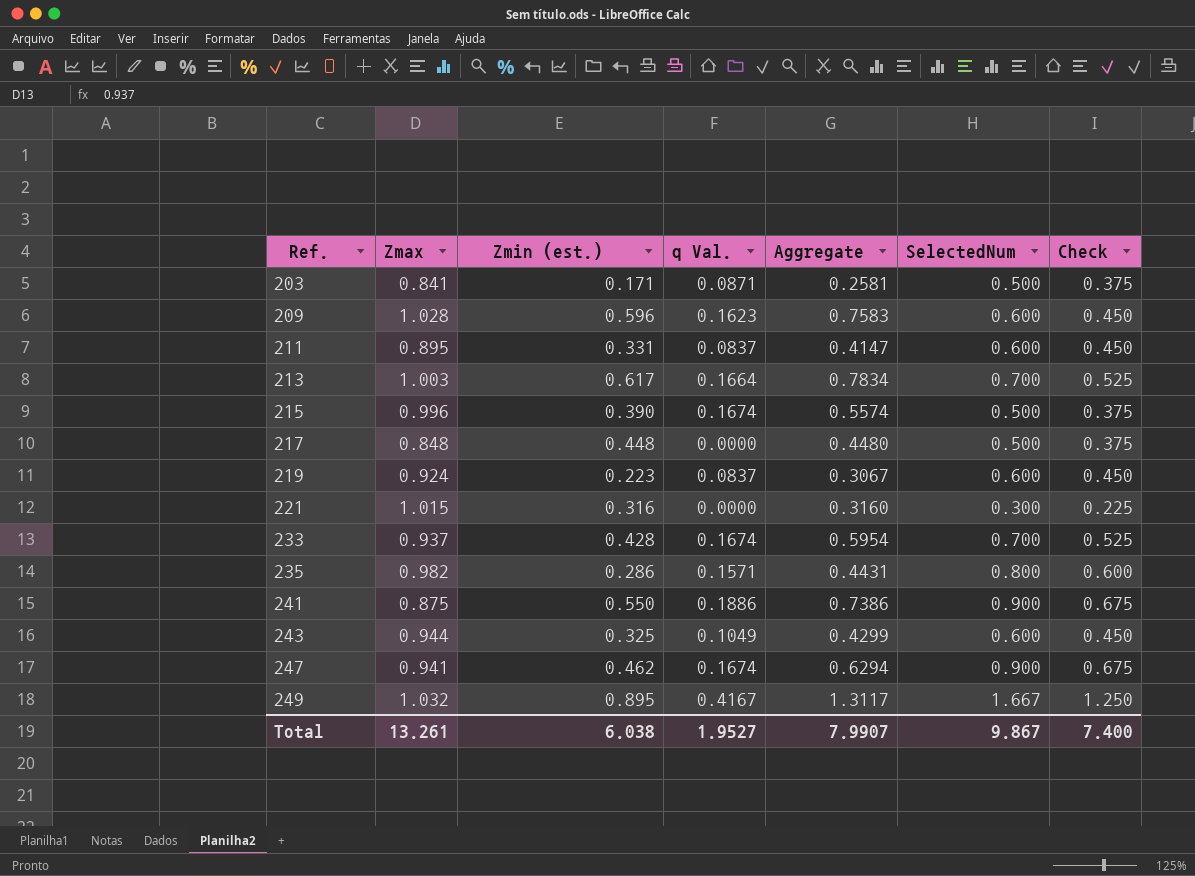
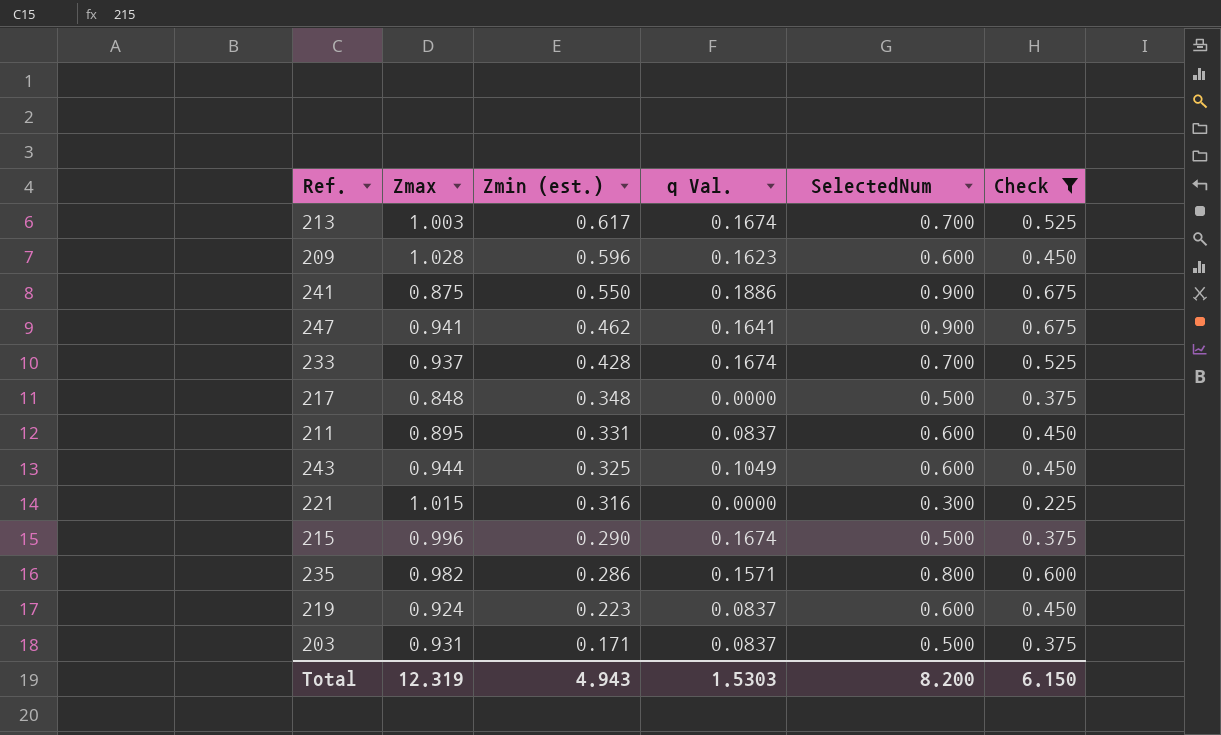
filter: none -> Check != 1.250
row order: Ref. ascending -> Zmin (est.) descending
column Aggregate | formula: [Zmin (est.)] + [q Val.] -> none
213 | q Val.: 0.1664 -> 0.1674
247 | q Val.: 0.1674 -> 0.1641
217 | Zmin (est.): 0.448 -> 0.348
215 | Zmin (est.): 0.390 -> 0.290
203 | Zmax: 0.841 -> 0.931
203 | q Val.: 0.0871 -> 0.0837
Total | Zmax: 13.261 -> 12.319
Total | Zmin (est.): 6.038 -> 4.943
Total | q Val.: 1.9527 -> 1.5303
Total | SelectedNum: 9.867 -> 8.200
Total | Check: 7.400 -> 6.150

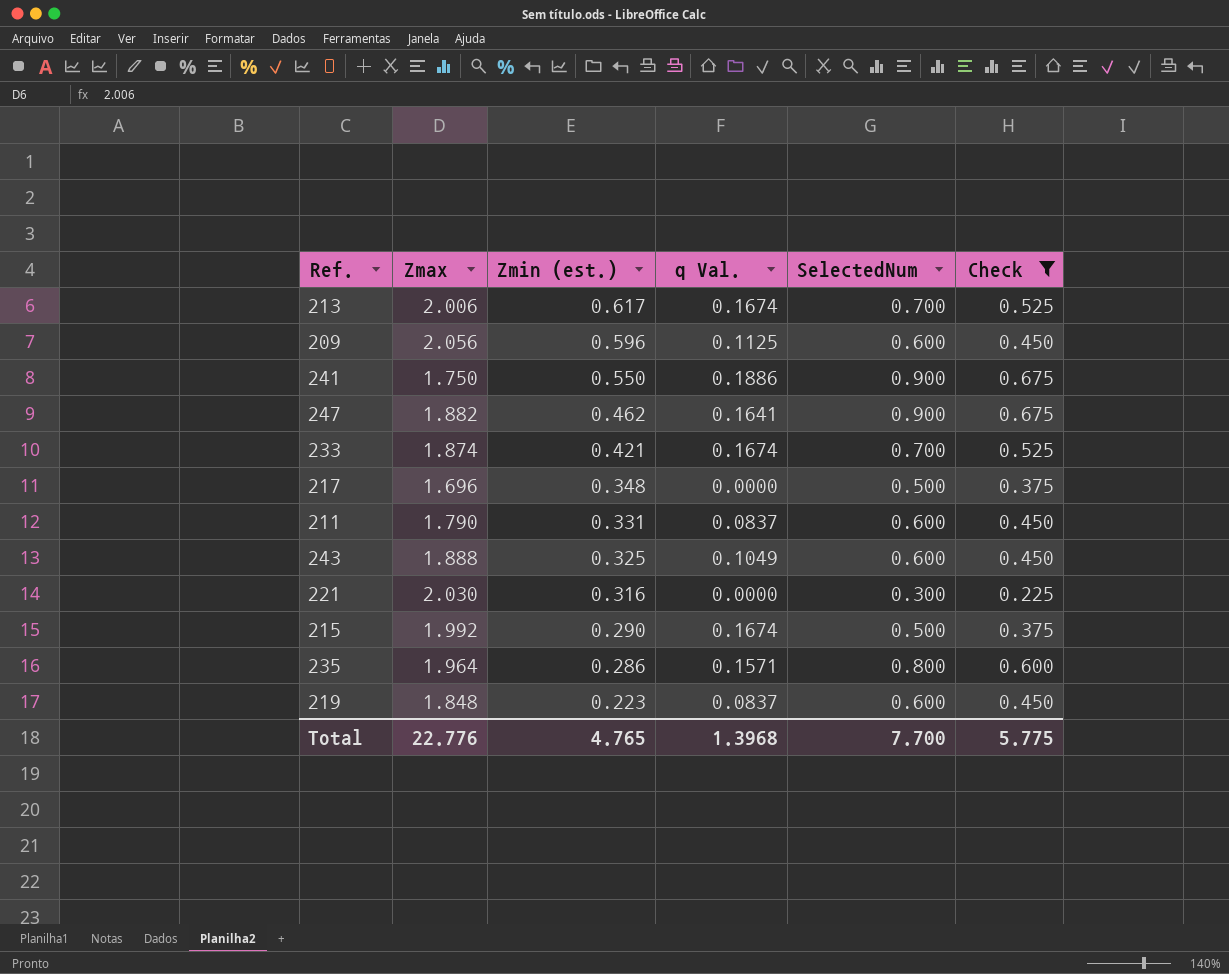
row 203: 0.931 | 0.171 | 0.0837 | 0.500 | 0.375 -> none
213 | Zmax: 1.003 -> 2.006
209 | Zmax: 1.028 -> 2.056
209 | q Val.: 0.1623 -> 0.1125
241 | Zmax: 0.875 -> 1.750
247 | Zmax: 0.941 -> 1.882
233 | Zmax: 0.937 -> 1.874
233 | Zmin (est.): 0.428 -> 0.421
217 | Zmax: 0.848 -> 1.696
211 | Zmax: 0.895 -> 1.790
243 | Zmax: 0.944 -> 1.888
221 | Zmax: 1.015 -> 2.030
215 | Zmax: 0.996 -> 1.992
235 | Zmax: 0.982 -> 1.964
219 | Zmax: 0.924 -> 1.848
Total | Zmax: 12.319 -> 22.776
Total | Zmin (est.): 4.943 -> 4.765
Total | q Val.: 1.5303 -> 1.3968
Total | SelectedNum: 8.200 -> 7.700
Total | Check: 6.150 -> 5.775

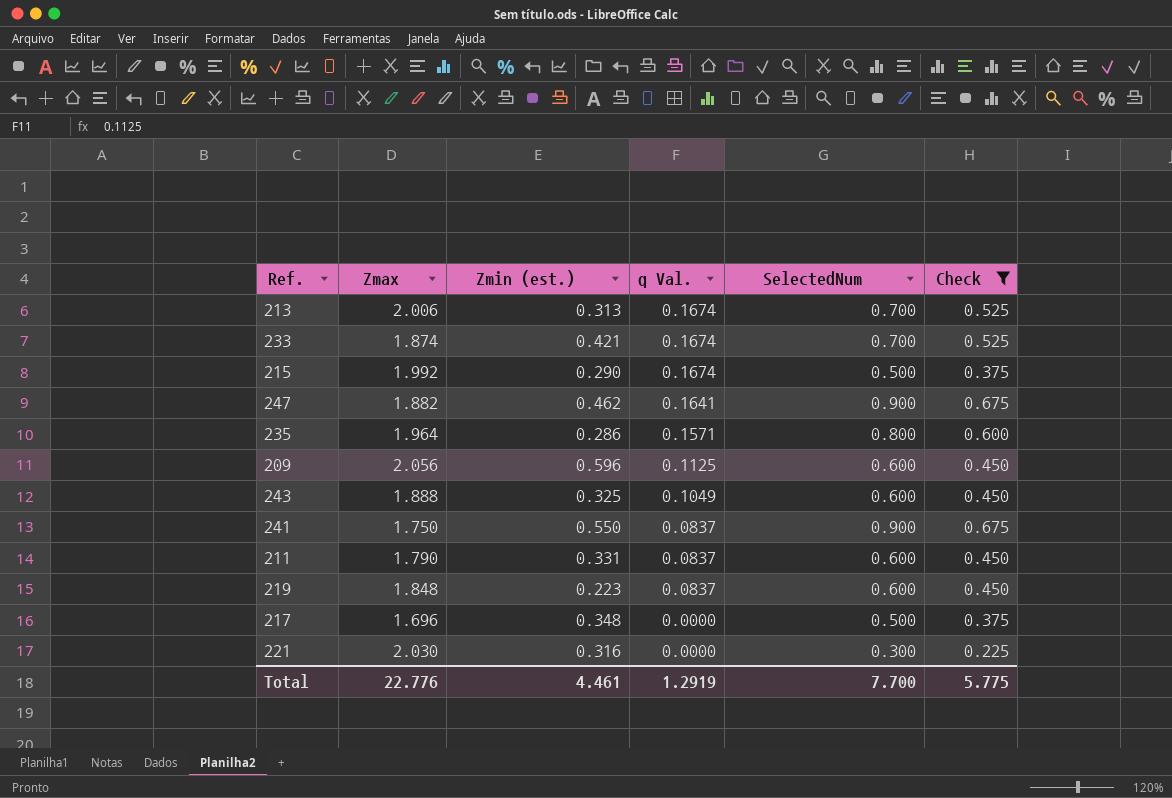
row order: Zmin (est.) descending -> q Val. descending
213 | Zmin (est.): 0.617 -> 0.313
241 | q Val.: 0.1886 -> 0.0837
Total | Zmin (est.): 4.765 -> 4.461
Total | q Val.: 1.3968 -> 1.2919

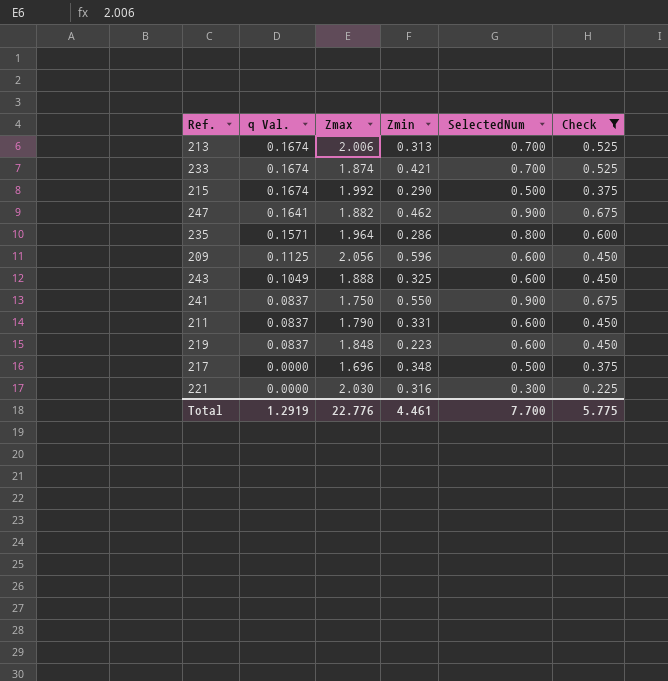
column q Val. | position: 4 -> 2
column name: Zmin (est.) -> Zmin

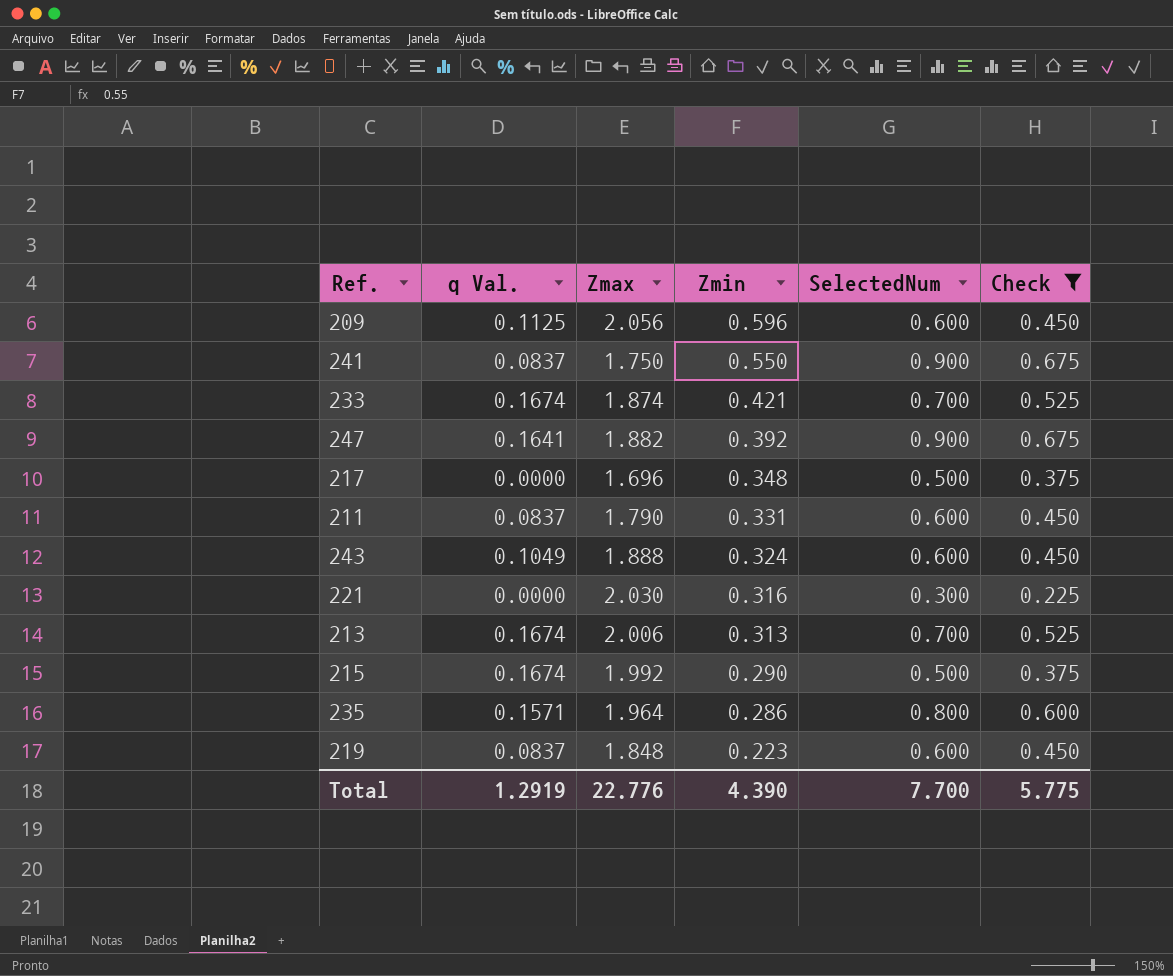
row order: q Val. descending -> Zmin descending
247 | Zmin: 0.462 -> 0.392
243 | Zmin: 0.325 -> 0.324
Total | Zmin: 4.461 -> 4.390

